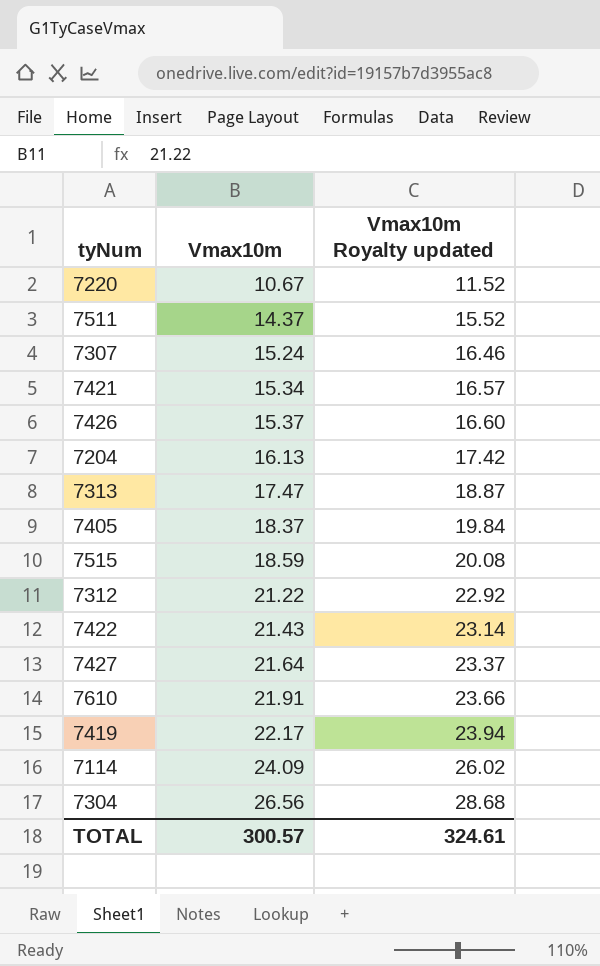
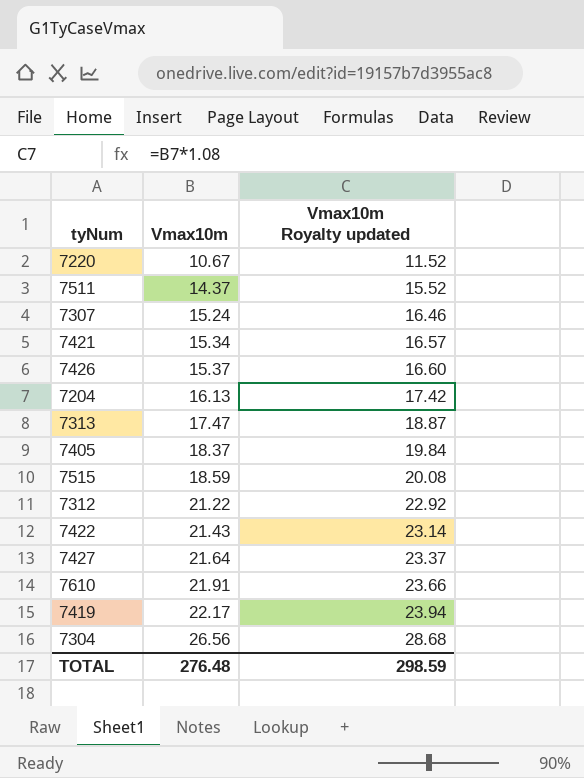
row 7114: 24.09 | 26.02 -> none
TOTAL | Vmax10m: 300.57 -> 276.48
TOTAL | Vmax10m Royalty updated: 324.61 -> 298.59

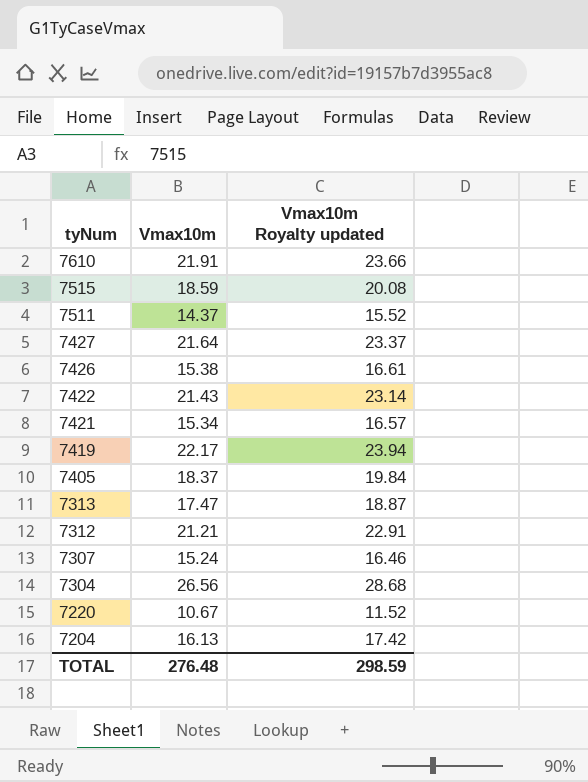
row order: Vmax10m ascending -> tyNum descending
7426 | Vmax10m: 15.37 -> 15.38
7426 | Vmax10m Royalty updated: 16.60 -> 16.61
7312 | Vmax10m: 21.22 -> 21.21
7312 | Vmax10m Royalty updated: 22.92 -> 22.91

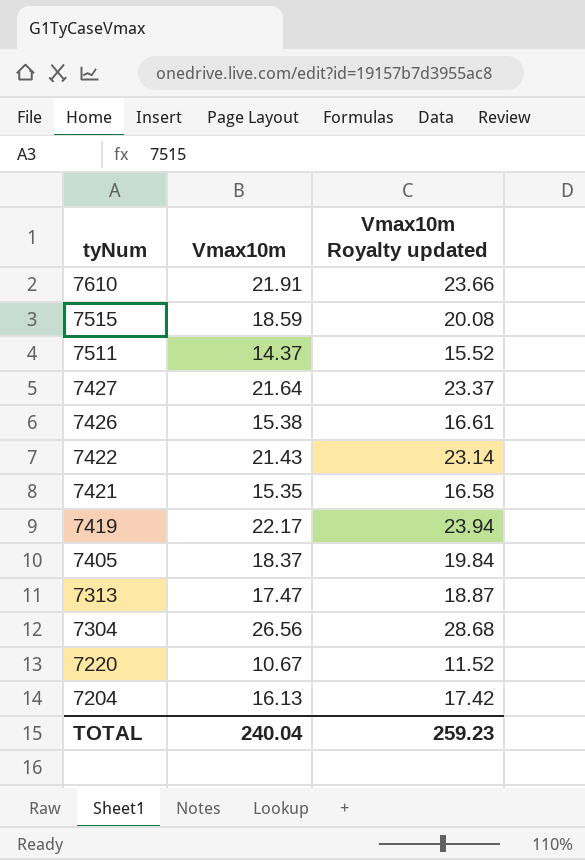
row 7312: 21.21 | 22.91 -> none
row 7307: 15.24 | 16.46 -> none
7421 | Vmax10m: 15.34 -> 15.35
7421 | Vmax10m Royalty updated: 16.57 -> 16.58
TOTAL | Vmax10m: 276.48 -> 240.04
TOTAL | Vmax10m Royalty updated: 298.59 -> 259.23

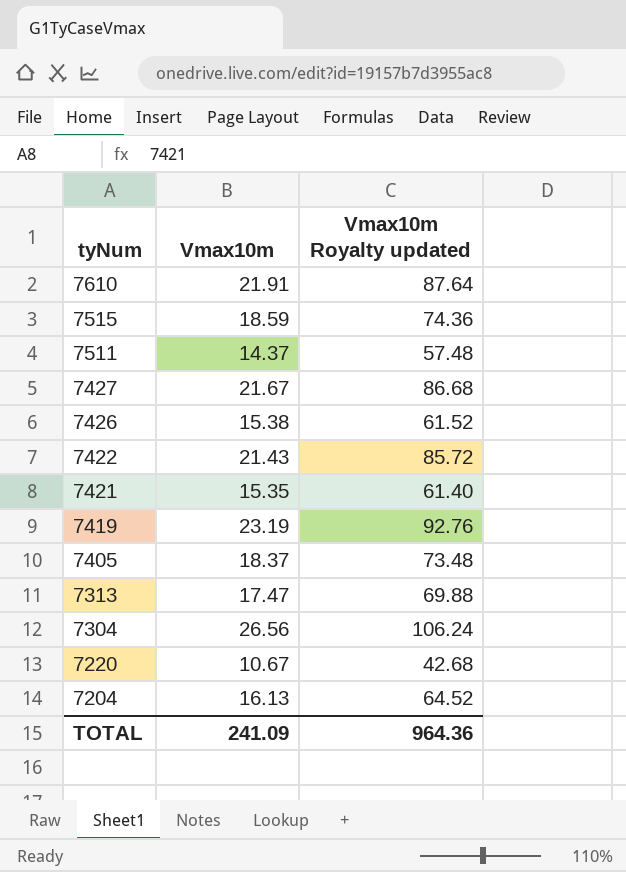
column Vmax10m Royalty updated | formula: [Vmax10m] * 1.08 -> [Vmax10m] * 4
7427 | Vmax10m: 21.64 -> 21.67
7419 | Vmax10m: 22.17 -> 23.19
TOTAL | Vmax10m: 240.04 -> 241.09
TOTAL | Vmax10m Royalty updated: 259.23 -> 964.36

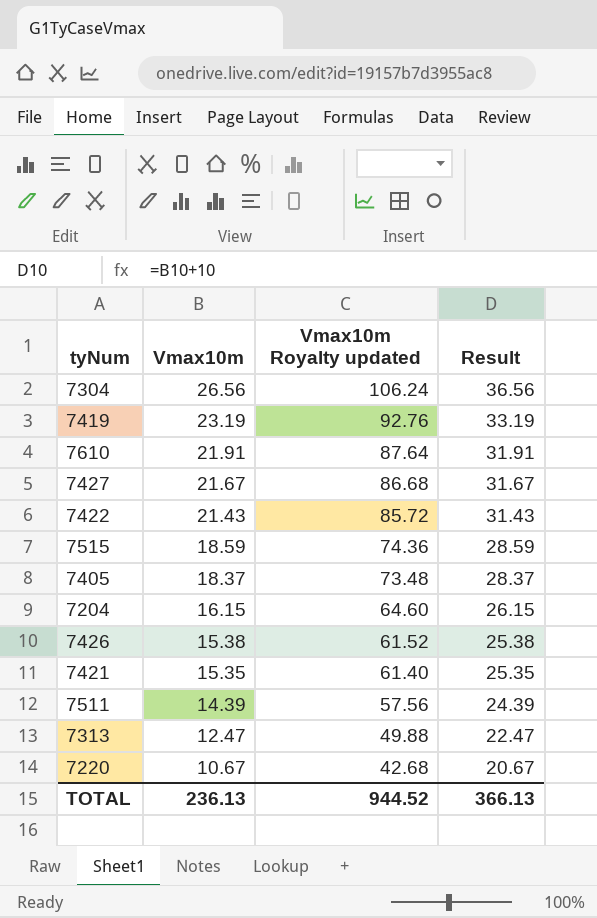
row order: tyNum descending -> Vmax10m descending
column Result | formula: none -> [Vmax10m] + 10
7204 | Vmax10m: 16.13 -> 16.15
7204 | Vmax10m Royalty updated: 64.52 -> 64.60
7511 | Vmax10m: 14.37 -> 14.39
7511 | Vmax10m Royalty updated: 57.48 -> 57.56
7313 | Vmax10m: 17.47 -> 12.47
7313 | Vmax10m Royalty updated: 69.88 -> 49.88
TOTAL | Vmax10m: 241.09 -> 236.13
TOTAL | Vmax10m Royalty updated: 964.36 -> 944.52

